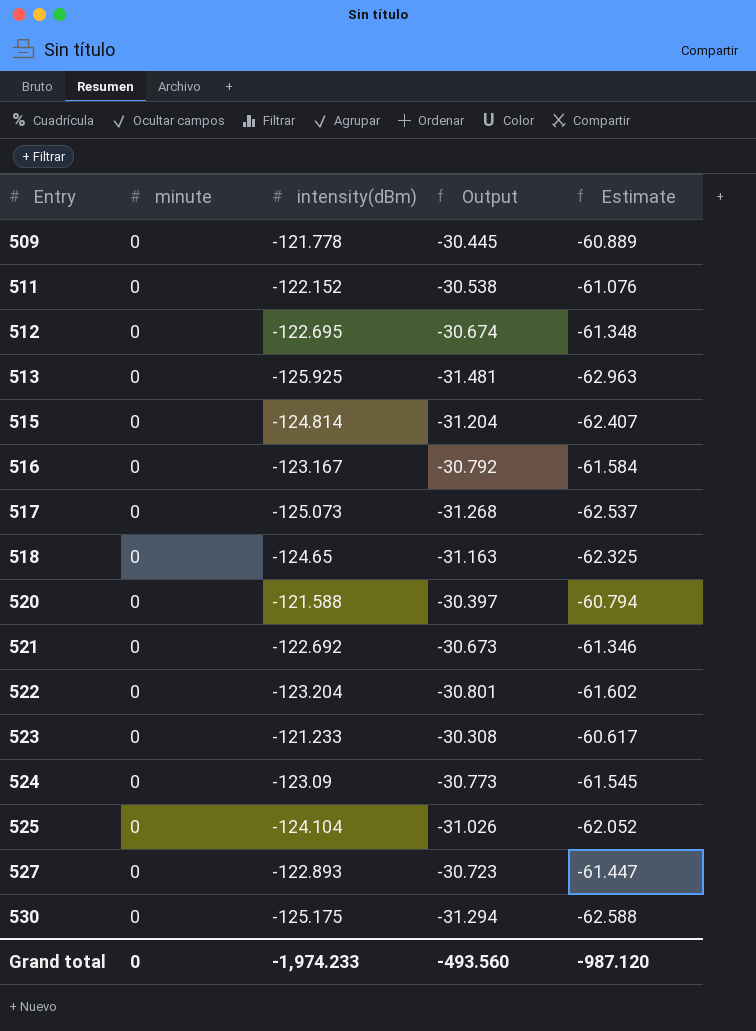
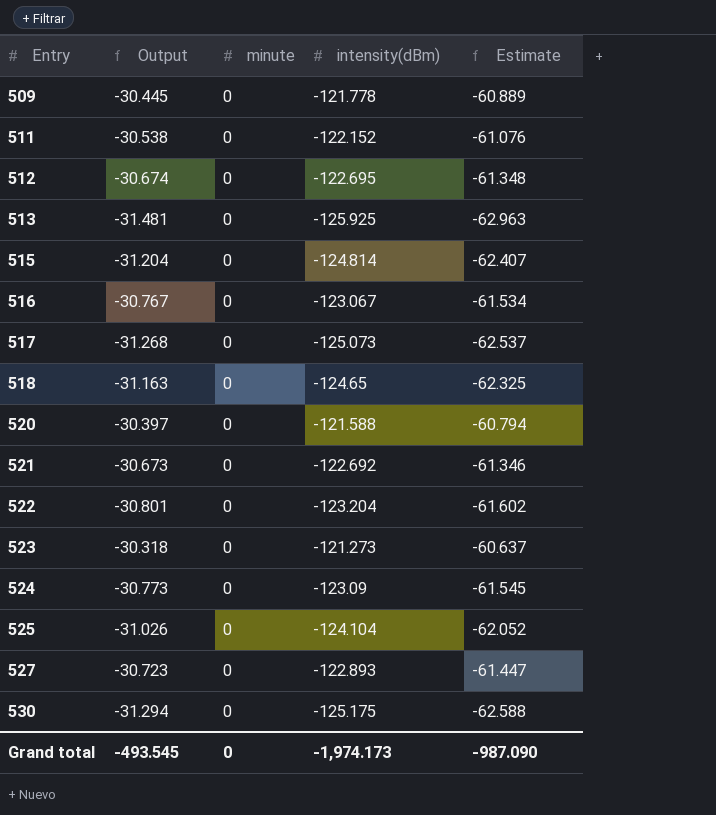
column Output | position: 4 -> 2
516 | Output: -30.792 -> -30.767
516 | intensity(dBm): -123.167 -> -123.067
516 | Estimate: -61.584 -> -61.534
523 | Output: -30.308 -> -30.318
523 | intensity(dBm): -121.233 -> -121.273
523 | Estimate: -60.617 -> -60.637
Grand total | Output: -493.560 -> -493.545
Grand total | intensity(dBm): -1,974.233 -> -1,974.173
Grand total | Estimate: -987.120 -> -987.090

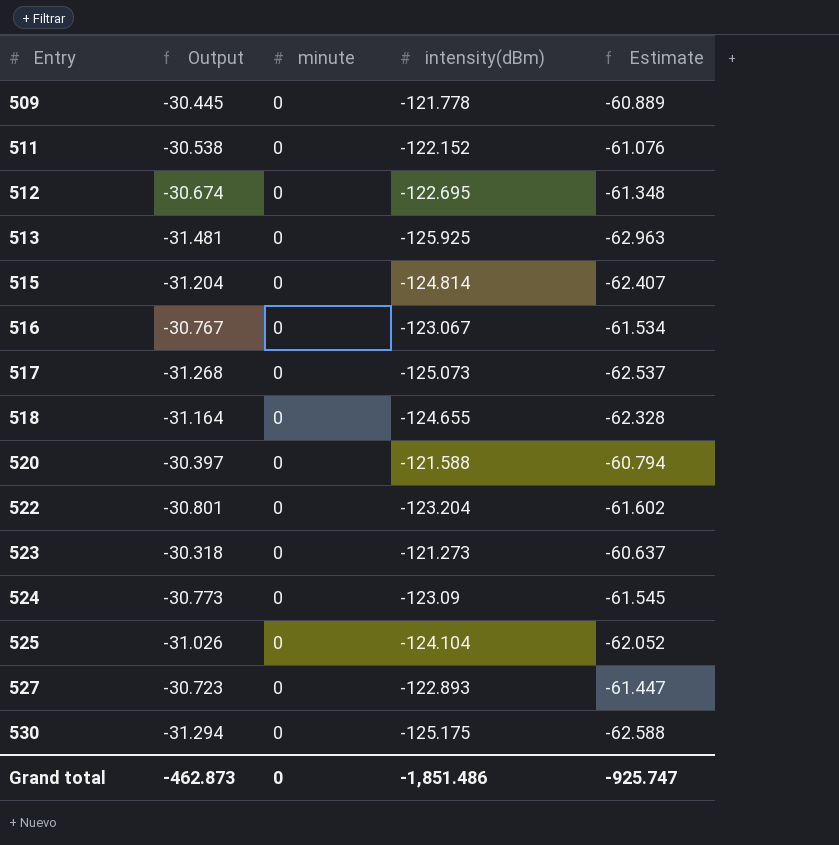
row 521: -30.673 | 0 | -122.692 | -61.346 -> none
518 | Output: -31.163 -> -31.164
518 | intensity(dBm): -124.65 -> -124.655
518 | Estimate: -62.325 -> -62.328
Grand total | Output: -493.545 -> -462.873
Grand total | intensity(dBm): -1,974.173 -> -1,851.486
Grand total | Estimate: -987.090 -> -925.747

